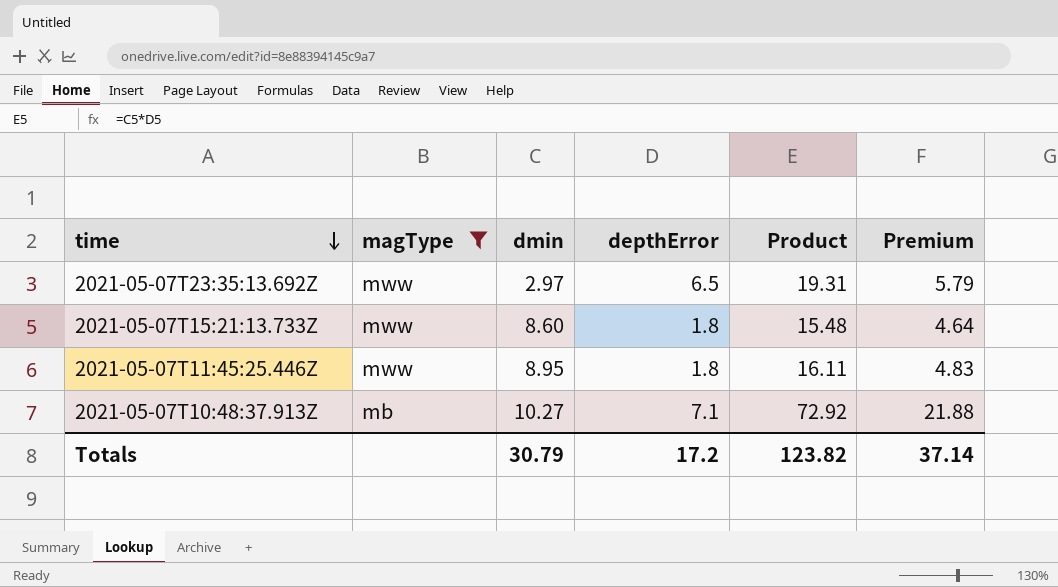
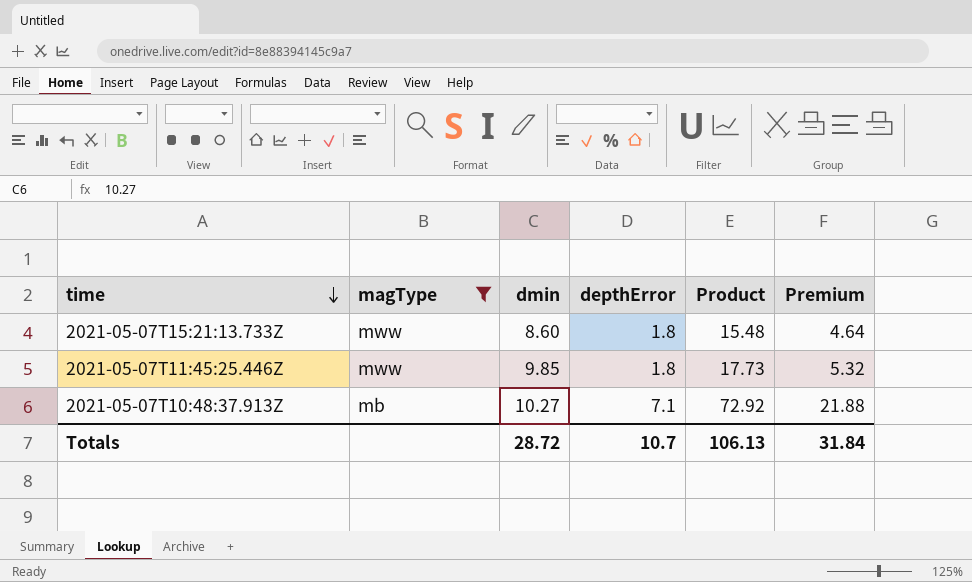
row 2021-05-07T23:35:13.692Z: mww | 2.97 | 6.5 | 19.31 | 5.79 -> none
2021-05-07T11:45:25.446Z | dmin: 8.95 -> 9.85
2021-05-07T11:45:25.446Z | Product: 16.11 -> 17.73
2021-05-07T11:45:25.446Z | Premium: 4.83 -> 5.32
Totals | dmin: 30.79 -> 28.72
Totals | depthError: 17.2 -> 10.7
Totals | Product: 123.82 -> 106.13
Totals | Premium: 37.14 -> 31.84

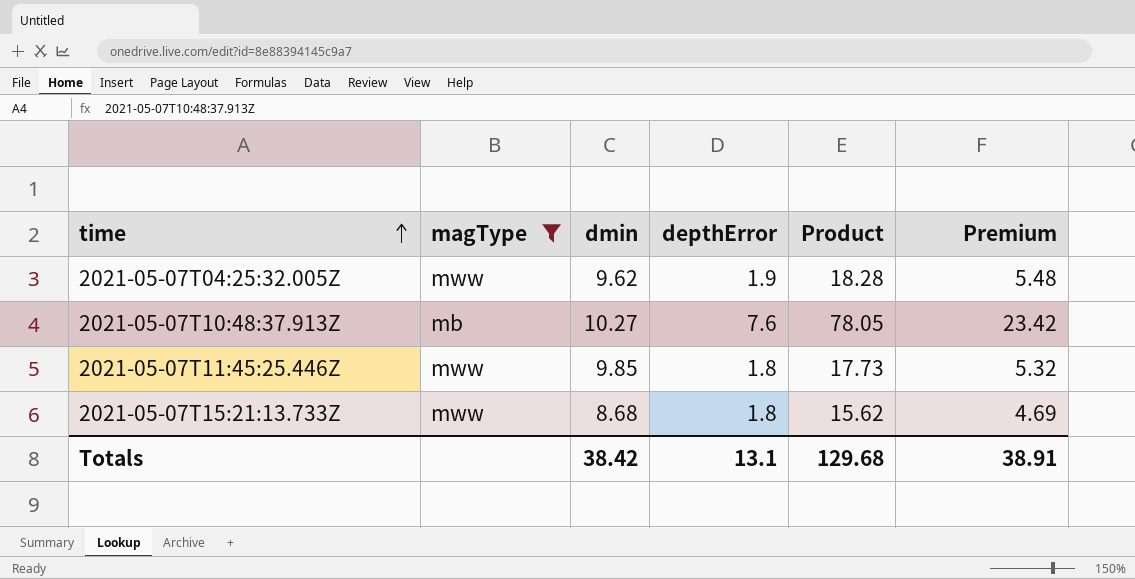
row order: time descending -> time ascending
row 2021-05-07T04:25:32.005Z: none -> mww | 9.62 | 1.9 | 18.28 | 5.48
2021-05-07T10:48:37.913Z | depthError: 7.1 -> 7.6
2021-05-07T10:48:37.913Z | Product: 72.92 -> 78.05
2021-05-07T10:48:37.913Z | Premium: 21.88 -> 23.42
2021-05-07T15:21:13.733Z | dmin: 8.60 -> 8.68
2021-05-07T15:21:13.733Z | Product: 15.48 -> 15.62
2021-05-07T15:21:13.733Z | Premium: 4.64 -> 4.69
Totals | dmin: 28.72 -> 38.42
Totals | depthError: 10.7 -> 13.1
Totals | Product: 106.13 -> 129.68
Totals | Premium: 31.84 -> 38.91

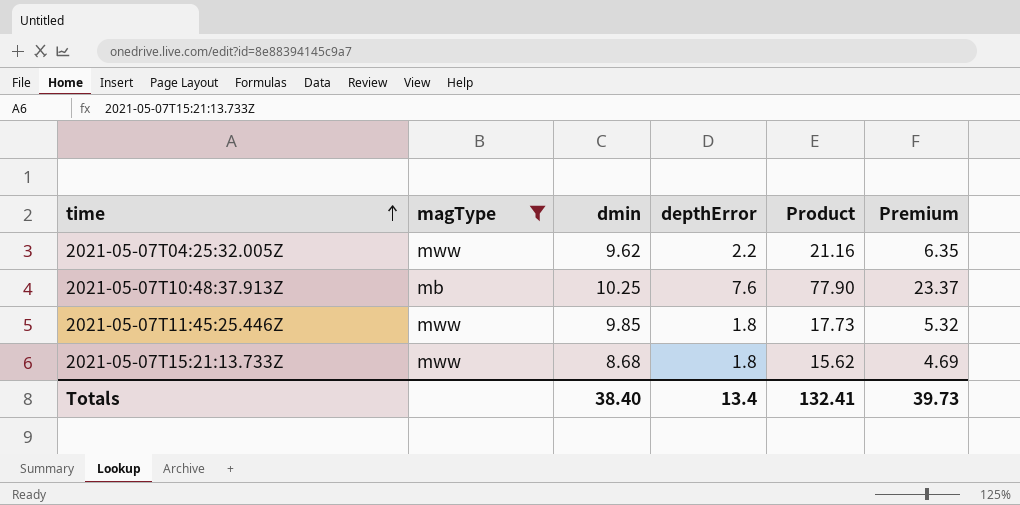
2021-05-07T04:25:32.005Z | depthError: 1.9 -> 2.2
2021-05-07T04:25:32.005Z | Product: 18.28 -> 21.16
2021-05-07T04:25:32.005Z | Premium: 5.48 -> 6.35
2021-05-07T10:48:37.913Z | dmin: 10.27 -> 10.25
2021-05-07T10:48:37.913Z | Product: 78.05 -> 77.90
2021-05-07T10:48:37.913Z | Premium: 23.42 -> 23.37
Totals | dmin: 38.42 -> 38.40
Totals | depthError: 13.1 -> 13.4
Totals | Product: 129.68 -> 132.41
Totals | Premium: 38.91 -> 39.73

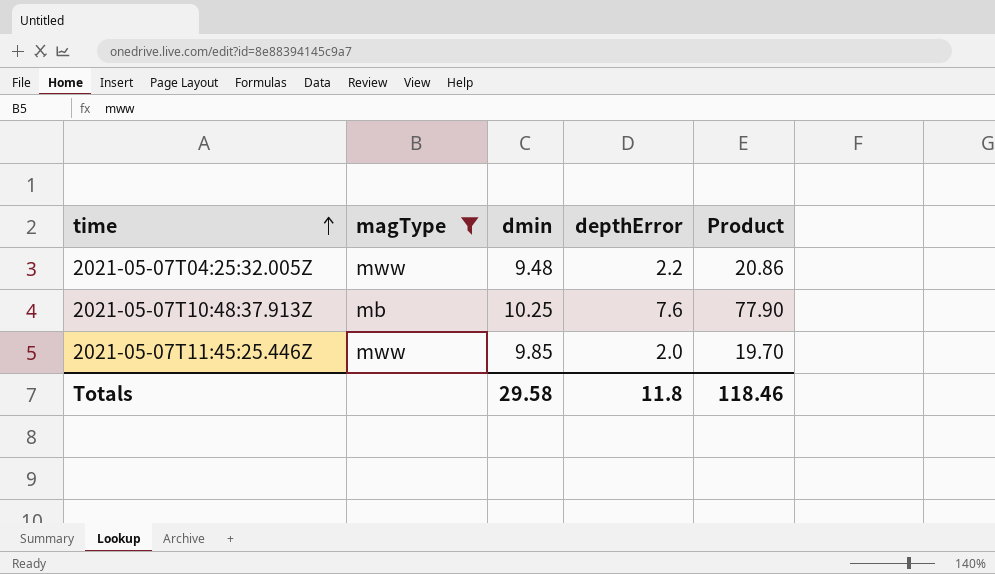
column Premium | formula: [Product] * 0.3 -> none
row 2021-05-07T15:21:13.733Z: mww | 8.68 | 1.8 | 15.62 | 4.69 -> none
2021-05-07T04:25:32.005Z | dmin: 9.62 -> 9.48
2021-05-07T04:25:32.005Z | Product: 21.16 -> 20.86
2021-05-07T11:45:25.446Z | depthError: 1.8 -> 2.0
2021-05-07T11:45:25.446Z | Product: 17.73 -> 19.70
Totals | dmin: 38.40 -> 29.58
Totals | depthError: 13.4 -> 11.8
Totals | Product: 132.41 -> 118.46

